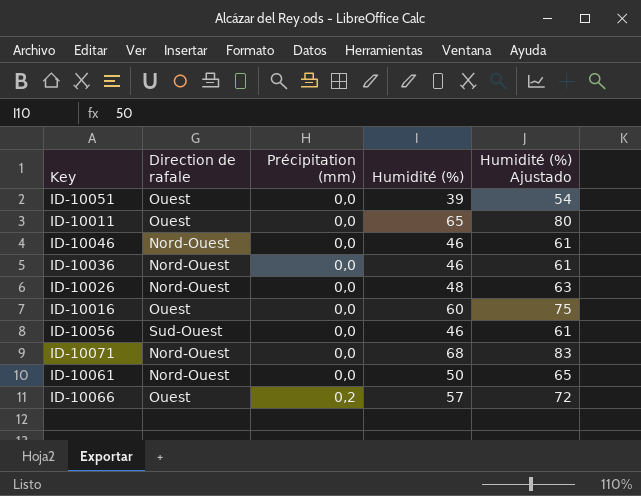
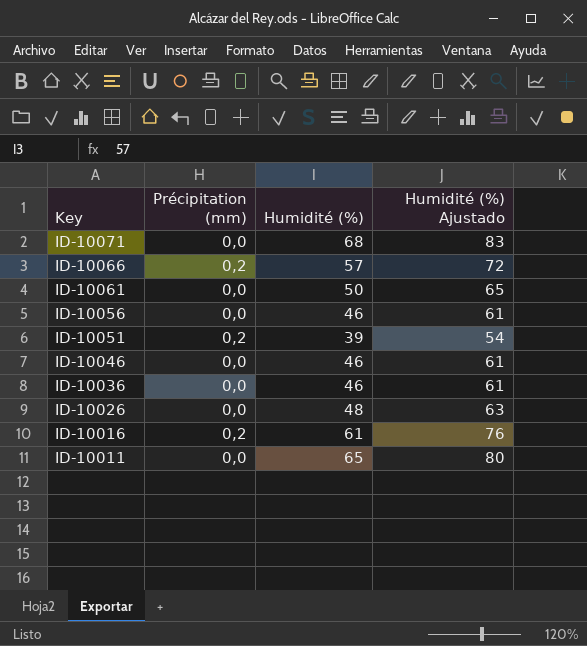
row order: Précipitation (mm) ascending -> Key descending
column Direction de rafale | position: 2 -> none
ID-10051 | Précipitation (mm): 0,0 -> 0,2
ID-10016 | Précipitation (mm): 0,0 -> 0,2
ID-10016 | Humidité (%): 60 -> 61
ID-10016 | Humidité (%) Ajustado: 75 -> 76

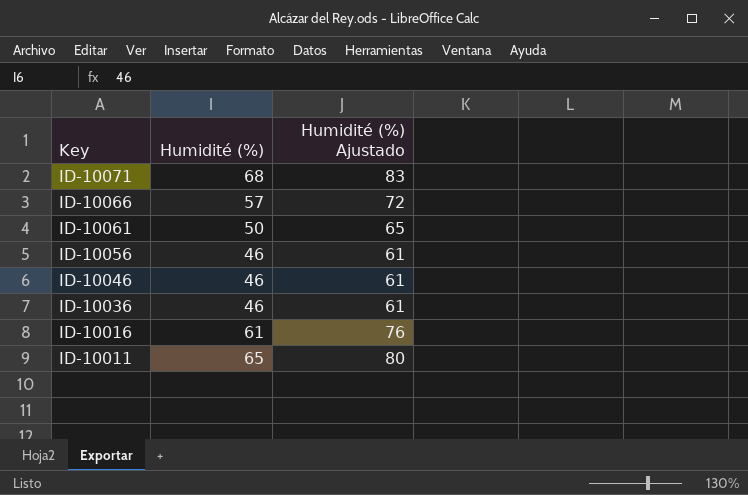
column Précipitation (mm) | position: 2 -> none
row ID-10051: 0,2 | 39 | 54 -> none
row ID-10026: 0,0 | 48 | 63 -> none

